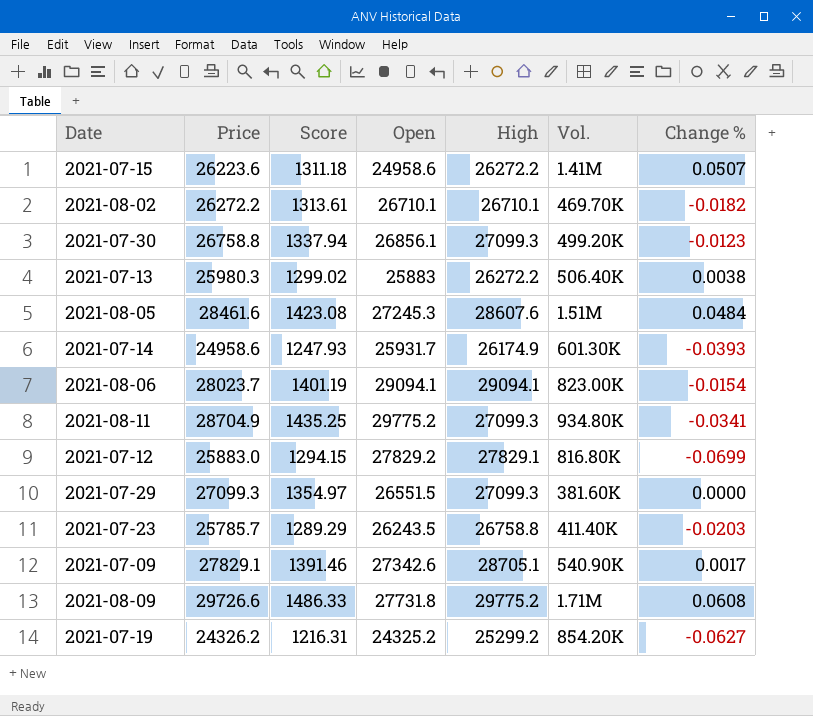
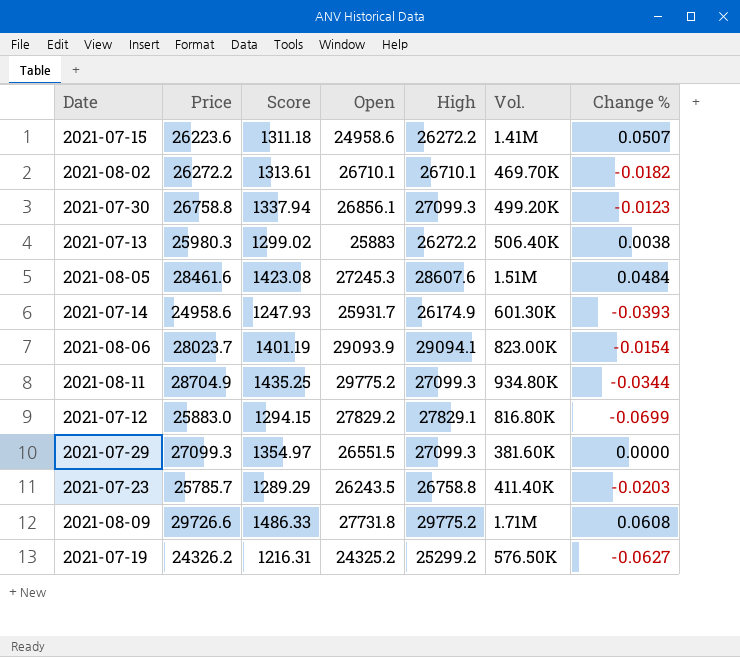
row 2021-07-09: 27829.1 | 1391.46 | 27342.6 | 28705.1 | 540.90K | 0.0017 -> none
2021-08-06 | Open: 29094.1 -> 29093.9
2021-08-11 | Change %: -0.0341 -> -0.0344
2021-07-19 | Vol.: 854.20K -> 576.50K

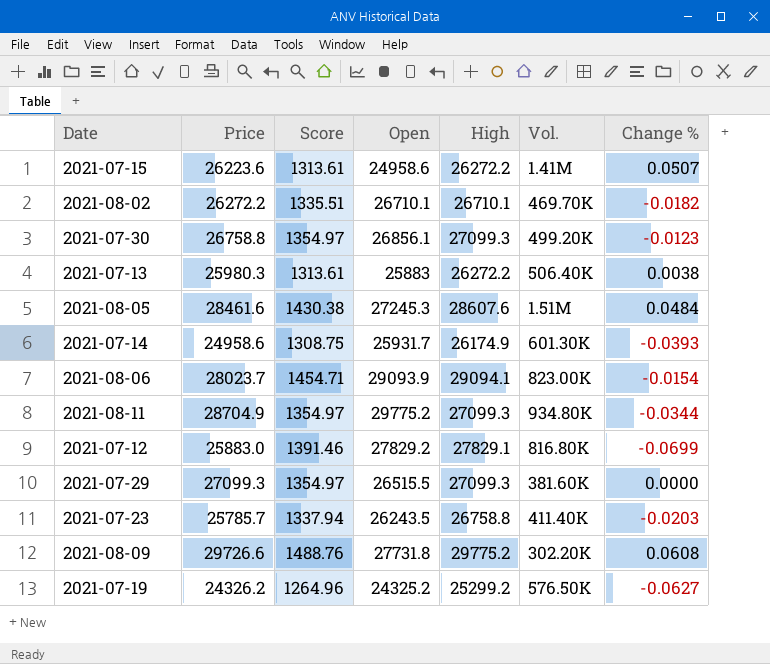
column Score | formula: [Price] * 0.05 -> [High] * 0.05
2021-07-29 | Open: 26551.5 -> 26515.5
2021-08-09 | Vol.: 1.71M -> 302.20K

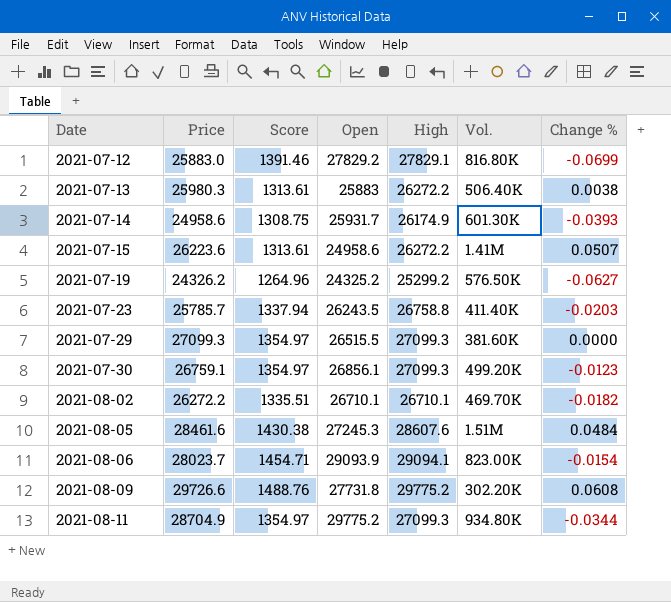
row order: none -> Date ascending
2021-07-30 | Price: 26758.8 -> 26759.1

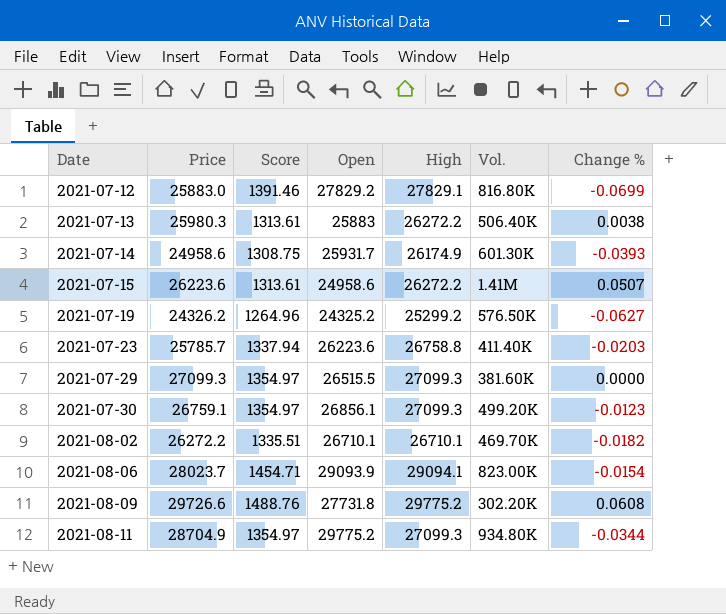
row 2021-08-05: 28461.6 | 1430.38 | 27245.3 | 28607.6 | 1.51M | 0.0484 -> none
2021-07-23 | Open: 26243.5 -> 26223.6

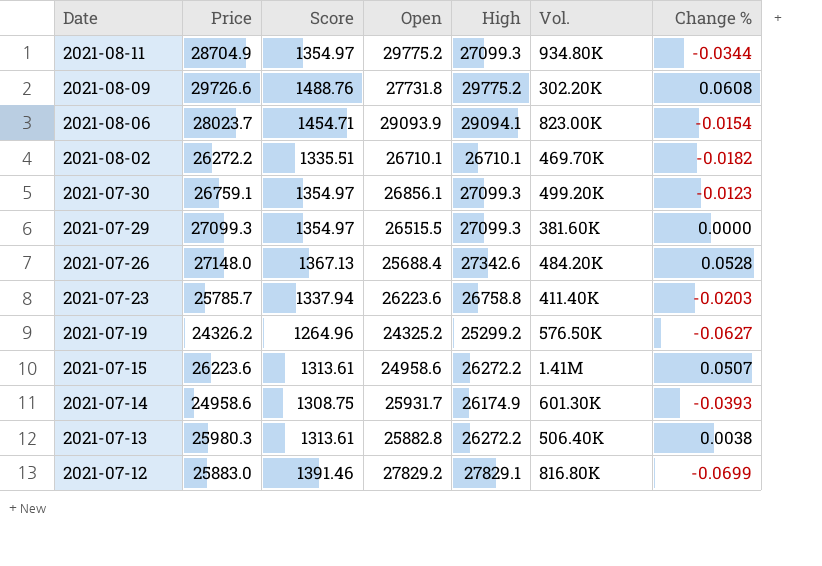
row order: Date ascending -> Date descending
row 2021-07-26: none -> 27148.0 | 1367.13 | 25688.4 | 27342.6 | 484.20K | 0.0528
2021-07-13 | Open: 25883 -> 25882.8

